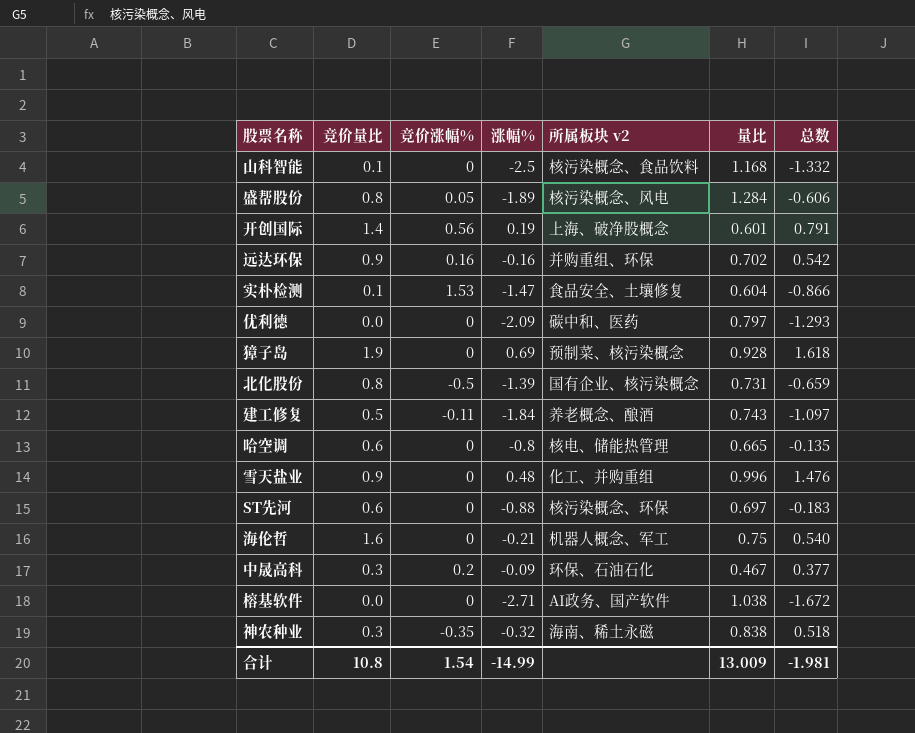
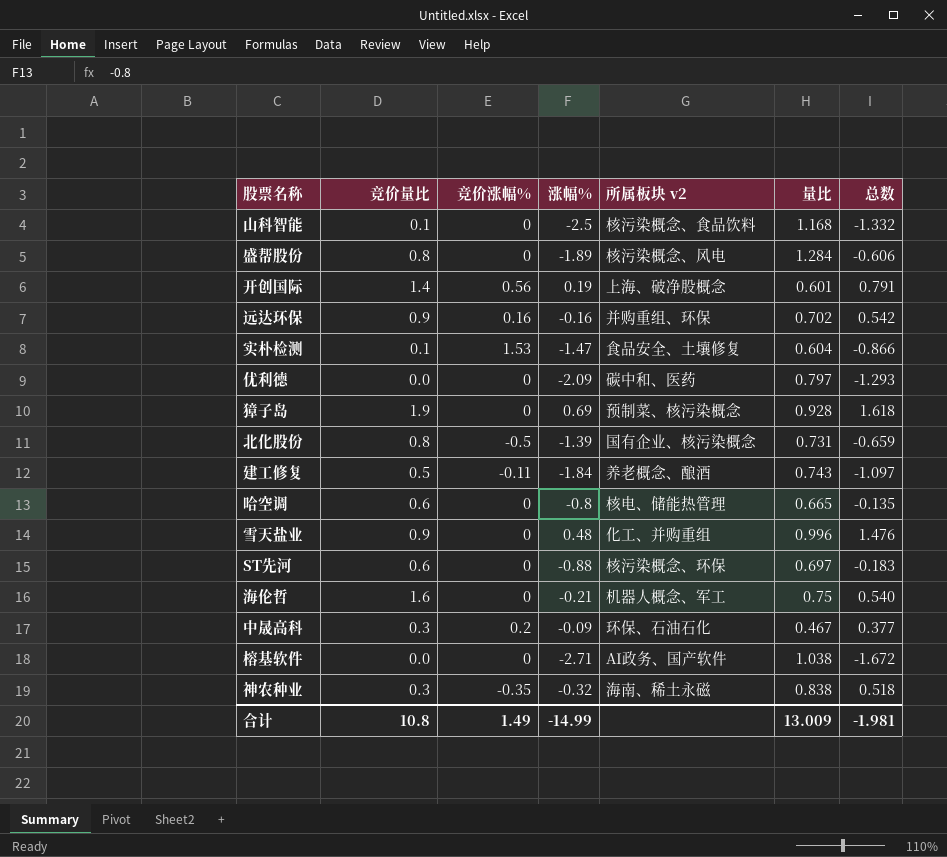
盛帮股份 | 竞价涨幅%: 0.05 -> 0
合计 | 竞价涨幅%: 1.54 -> 1.49

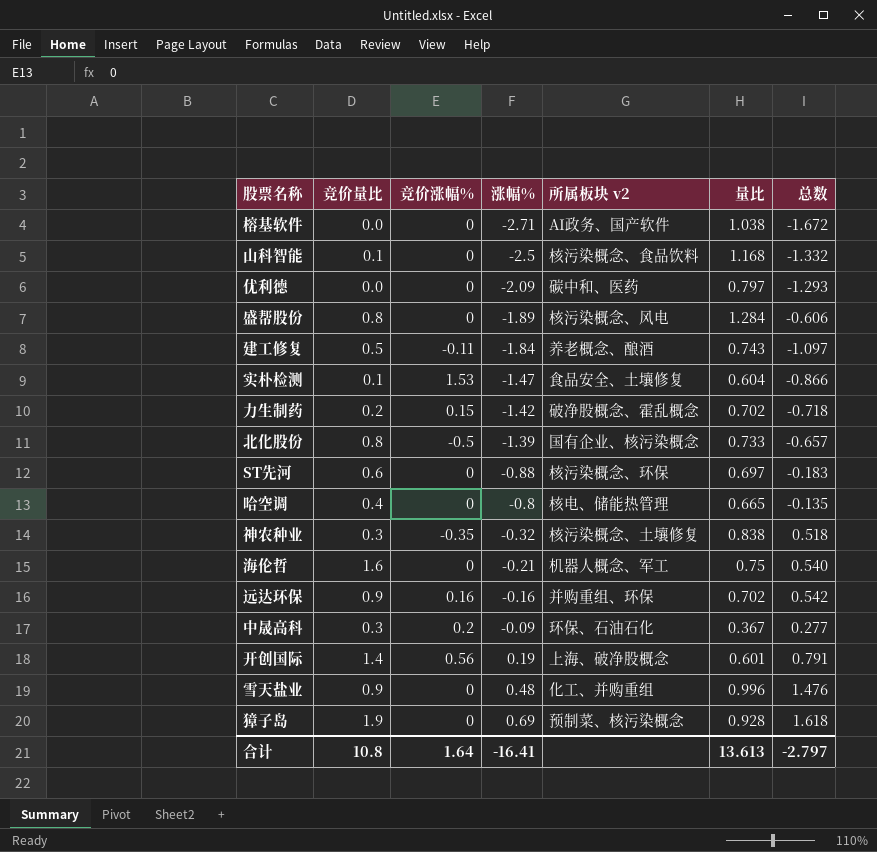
row order: none -> 涨幅% ascending
row 力生制药: none -> 0.2 | 0.15 | -1.42 | 破净股概念、霍乱概念 | 0.702 | -0.718
北化股份 | 量比: 0.731 -> 0.733
北化股份 | 总数: -0.659 -> -0.657
哈空调 | 竞价量比: 0.6 -> 0.4
神农种业 | 所属板块 v2: 海南、稀土永磁 -> 核污染概念、土壤修复
中晟高科 | 量比: 0.467 -> 0.367
中晟高科 | 总数: 0.377 -> 0.277
合计 | 竞价涨幅%: 1.49 -> 1.64
合计 | 涨幅%: -14.99 -> -16.41
合计 | 量比: 13.009 -> 13.613
合计 | 总数: -1.981 -> -2.797

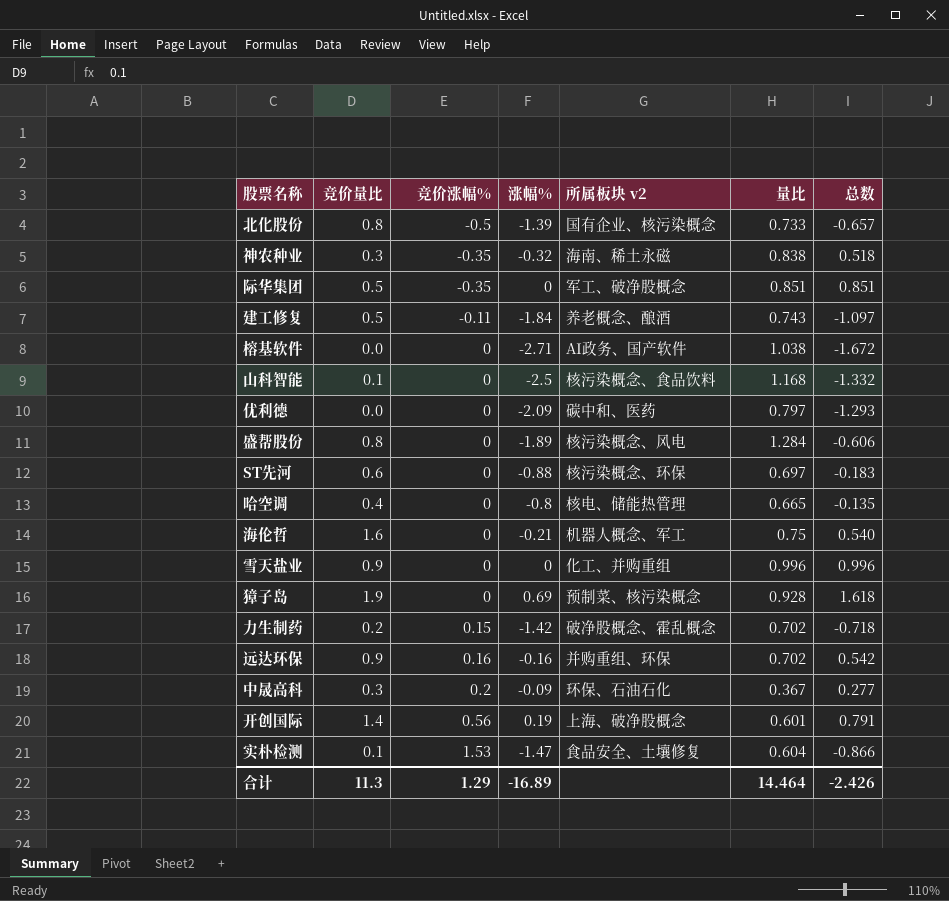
row order: 涨幅% ascending -> 竞价涨幅% ascending
神农种业 | 所属板块 v2: 核污染概念、土壤修复 -> 海南、稀土永磁
row 际华集团: none -> 0.5 | -0.35 | 0 | 军工、破净股概念 | 0.851 | 0.851
雪天盐业 | 涨幅%: 0.48 -> 0
雪天盐业 | 总数: 1.476 -> 0.996
合计 | 竞价量比: 10.8 -> 11.3
合计 | 竞价涨幅%: 1.64 -> 1.29
合计 | 涨幅%: -16.41 -> -16.89
合计 | 量比: 13.613 -> 14.464
合计 | 总数: -2.797 -> -2.426

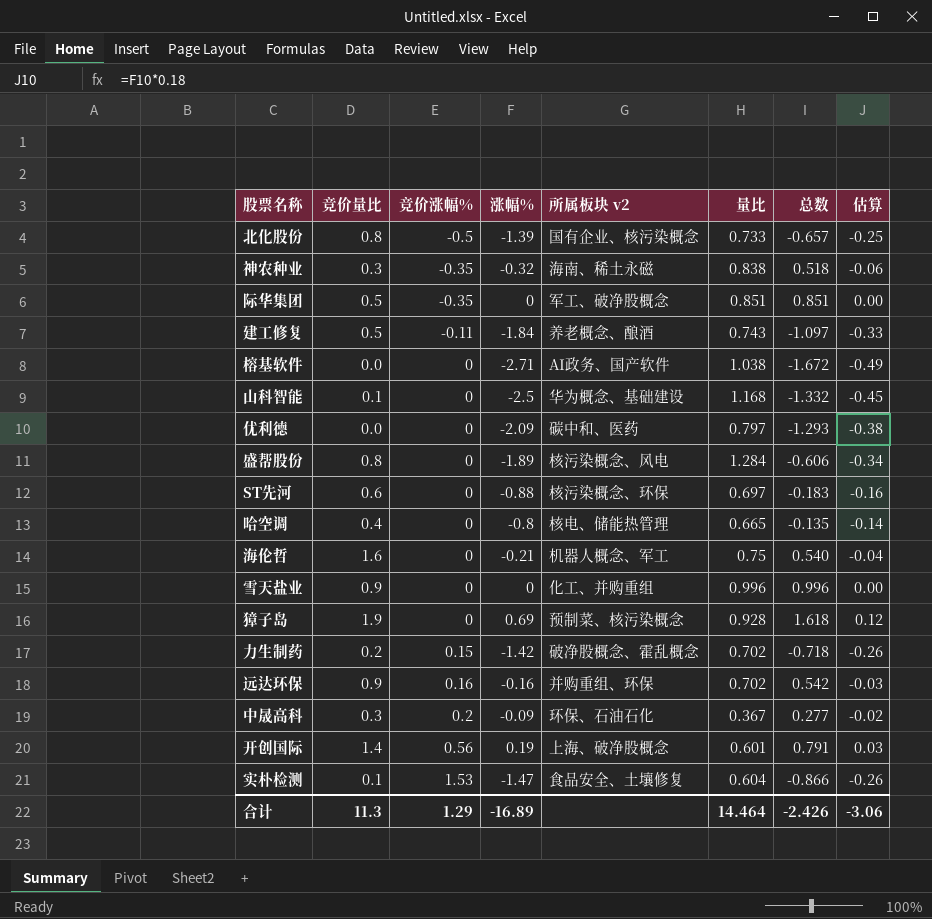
column 估算 | formula: none -> [涨幅%] * 0.18
山科智能 | 所属板块 v2: 核污染概念、食品饮料 -> 华为概念、基础建设

